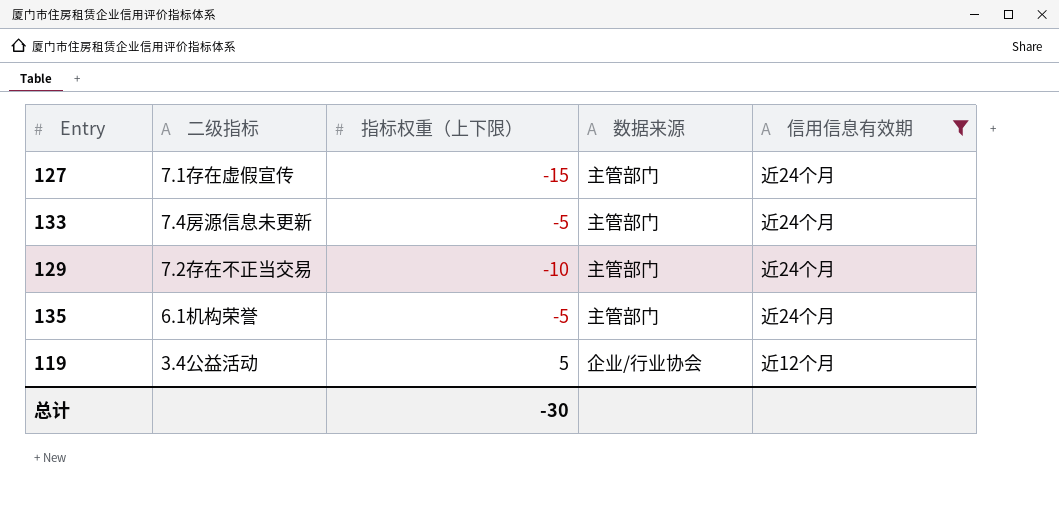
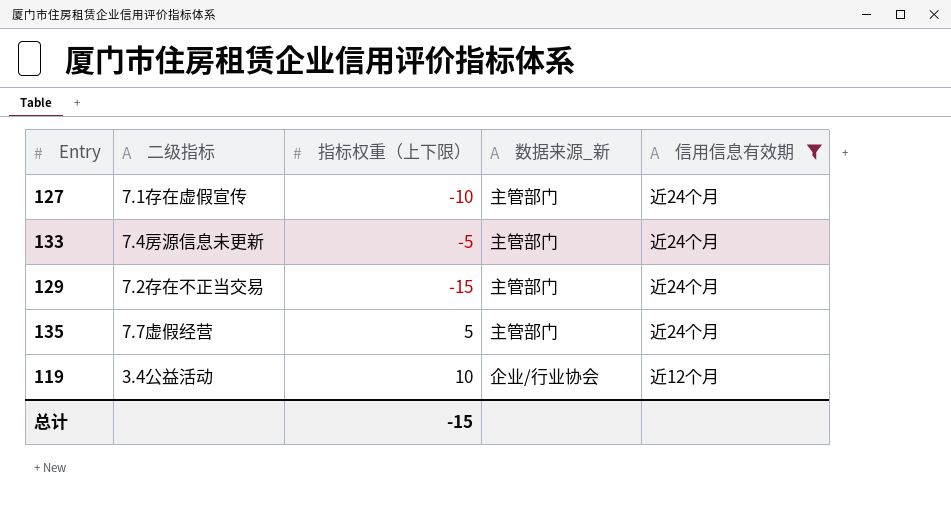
column name: 数据来源 -> 数据来源_新
127 | 指标权重（上下限）: -15 -> -10
129 | 指标权重（上下限）: -10 -> -15
135 | 二级指标: 6.1机构荣誉 -> 7.7虚假经营
135 | 指标权重（上下限）: -5 -> 5
119 | 指标权重（上下限）: 5 -> 10
总计 | 指标权重（上下限）: -30 -> -15

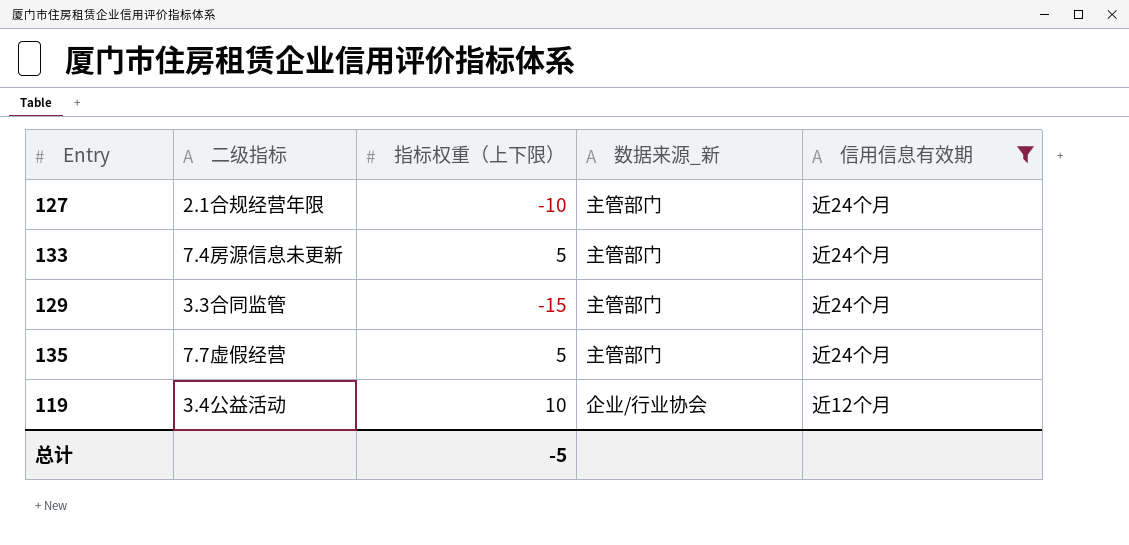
127 | 二级指标: 7.1存在虚假宣传 -> 2.1合规经营年限
133 | 指标权重（上下限）: -5 -> 5
129 | 二级指标: 7.2存在不正当交易 -> 3.3合同监管
总计 | 指标权重（上下限）: -15 -> -5

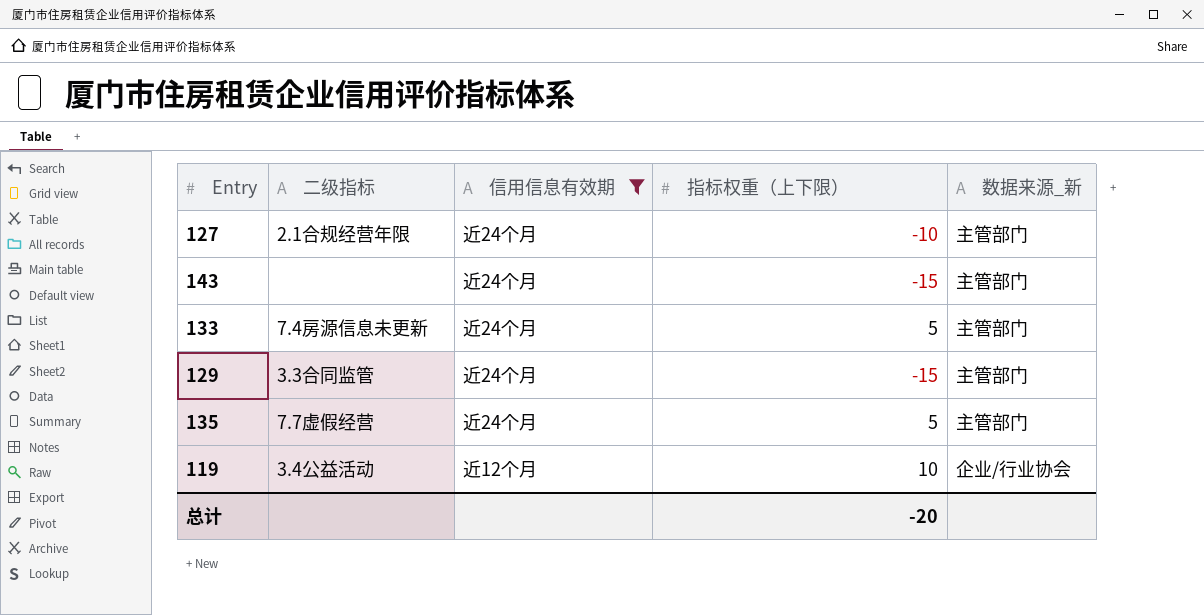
column 信用信息有效期 | position: 5 -> 3
row 143: none -> none | 近24个月 | -15 | 主管部门
总计 | 指标权重（上下限）: -5 -> -20

